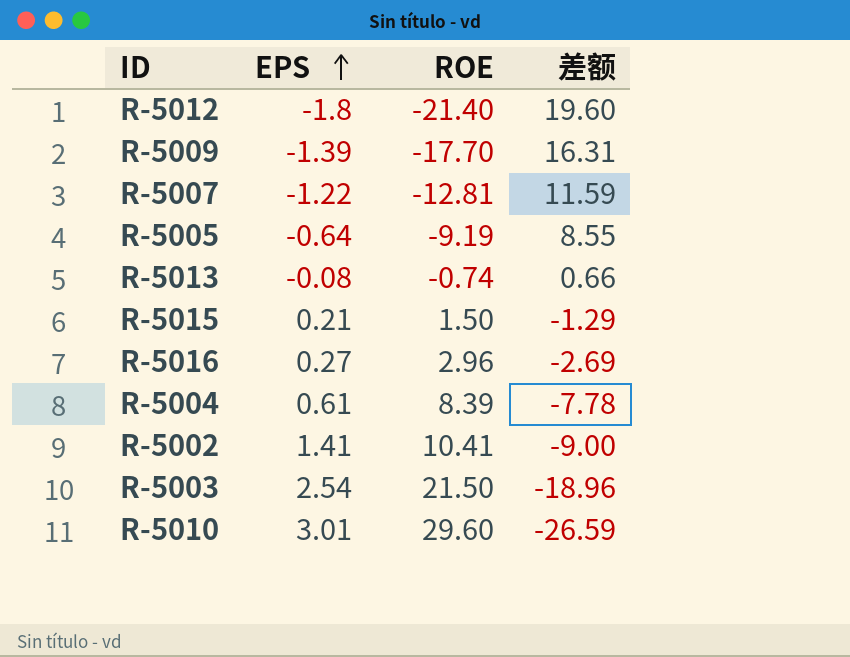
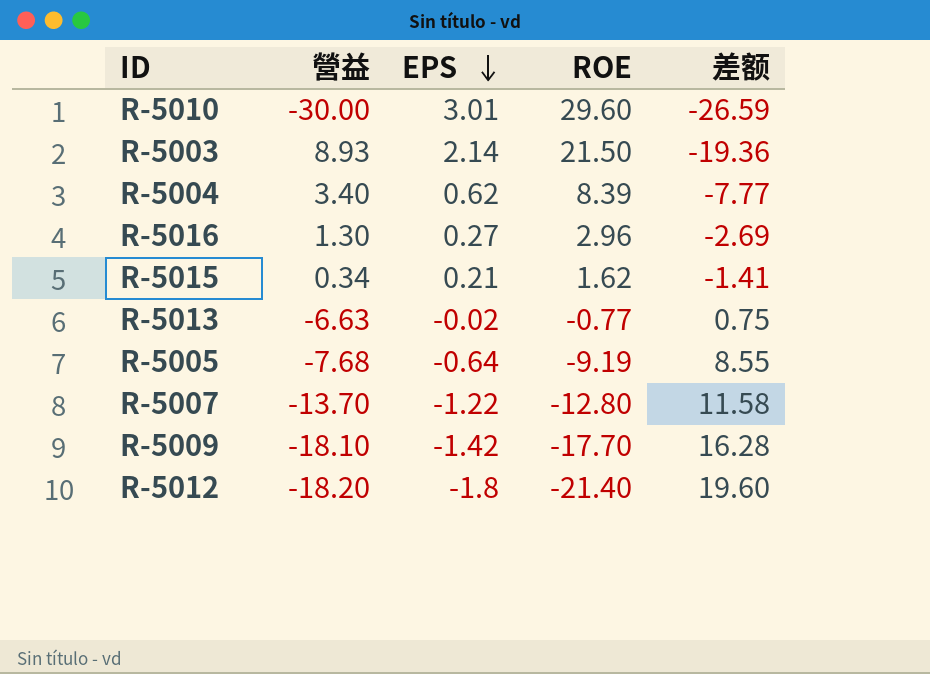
row order: EPS ascending -> EPS descending
column 營益 | position: none -> 2
row R-5002: 1.41 | 10.41 | -9.00 -> none
R-5003 | EPS: 2.54 -> 2.14
R-5003 | 差额: -18.96 -> -19.36
R-5004 | EPS: 0.61 -> 0.62
R-5004 | 差额: -7.78 -> -7.77
R-5015 | ROE: 1.50 -> 1.62
R-5015 | 差额: -1.29 -> -1.41
R-5013 | EPS: -0.08 -> -0.02
R-5013 | ROE: -0.74 -> -0.77
R-5013 | 差额: 0.66 -> 0.75
R-5007 | ROE: -12.81 -> -12.80
R-5007 | 差额: 11.59 -> 11.58
R-5009 | EPS: -1.39 -> -1.42
R-5009 | 差额: 16.31 -> 16.28

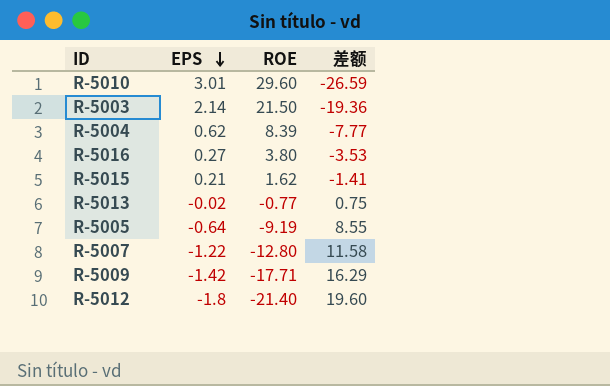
column 營益 | position: 2 -> none
R-5016 | ROE: 2.96 -> 3.80
R-5016 | 差额: -2.69 -> -3.53
R-5009 | ROE: -17.70 -> -17.71
R-5009 | 差额: 16.28 -> 16.29

